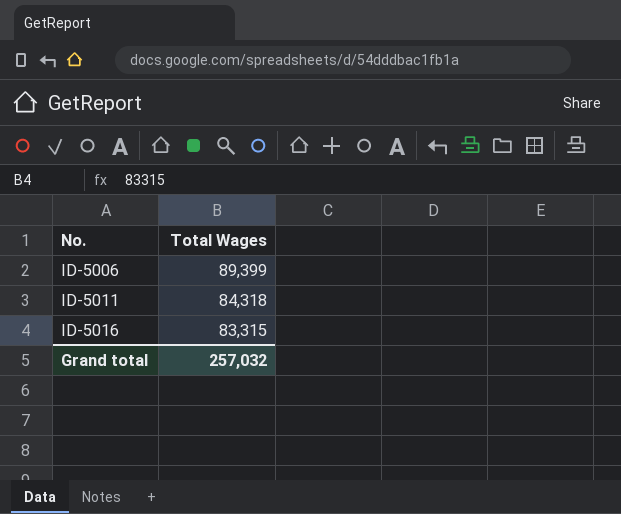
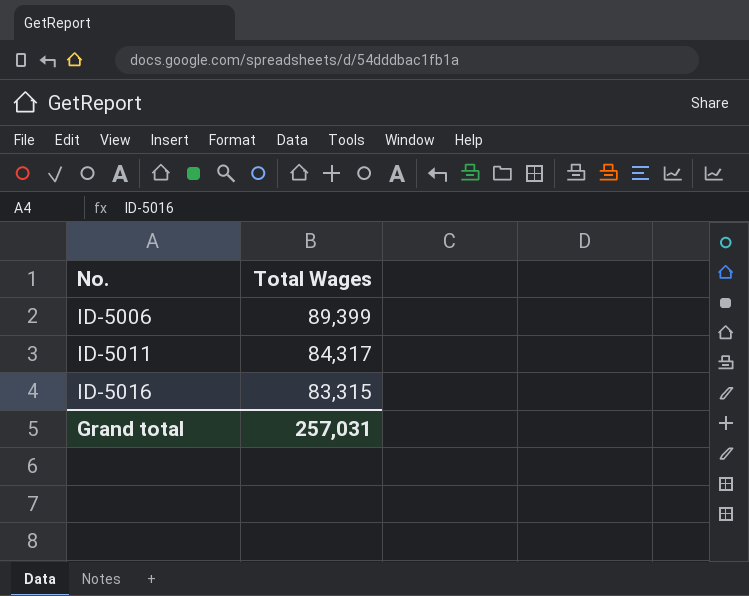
ID-5011 | Total Wages: 84,318 -> 84,317
Grand total | Total Wages: 257,032 -> 257,031

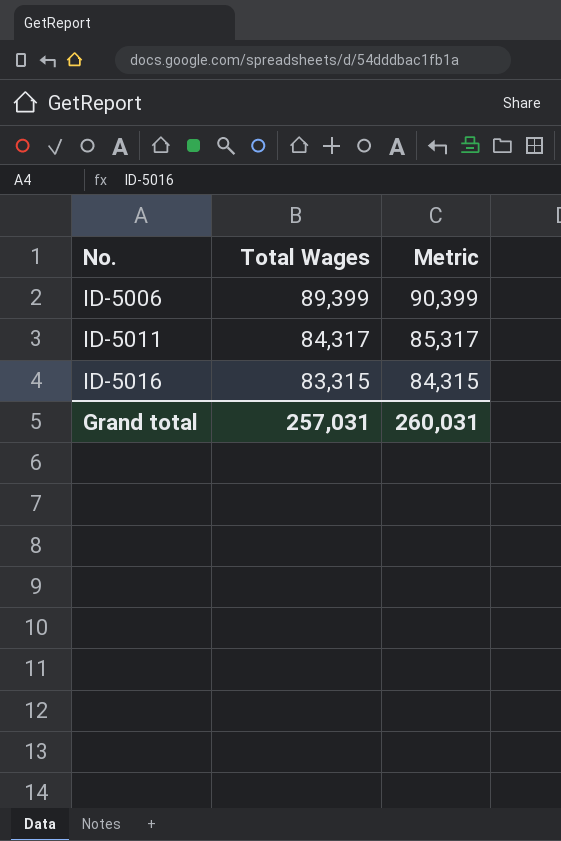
column Metric | formula: none -> [Total Wages] + 1000

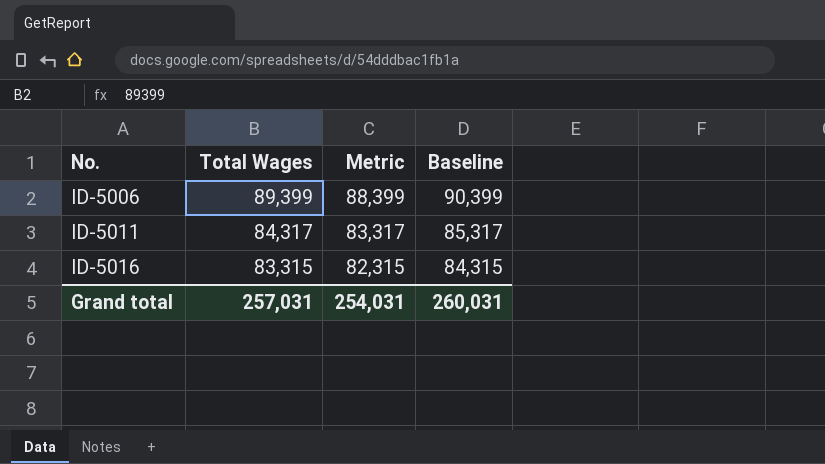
column Metric | formula: [Total Wages] + 1000 -> [Total Wages] - 1000
column Baseline | formula: none -> [Total Wages] + 1000
Grand total | Metric: 260,031 -> 254,031

